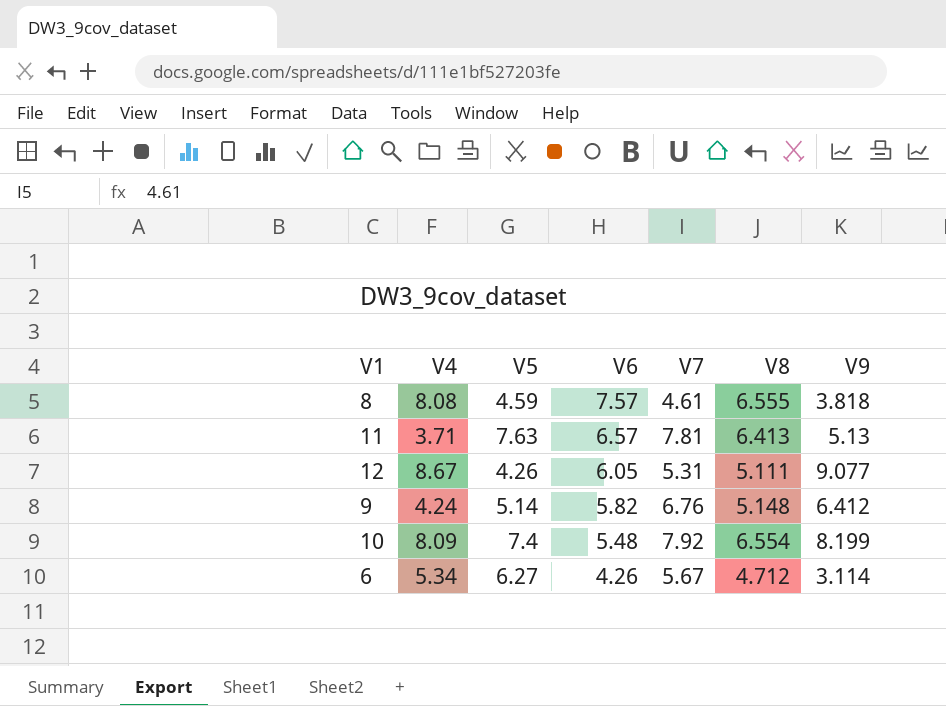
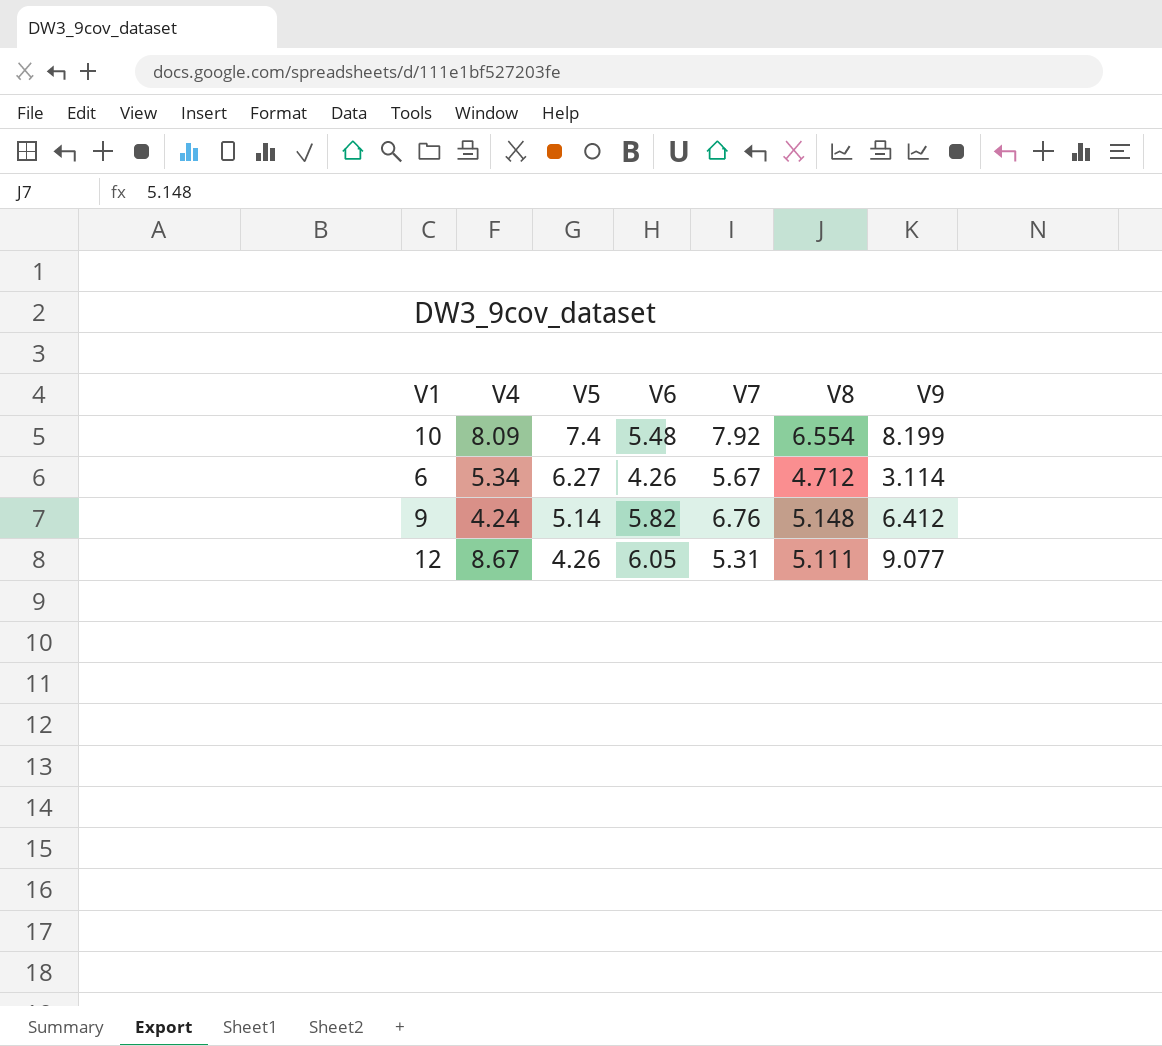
row order: V6 descending -> V5 descending
row 8: 8.08 | 4.59 | 7.57 | 4.61 | 6.555 | 3.818 -> none
row 11: 3.71 | 7.63 | 6.57 | 7.81 | 6.413 | 5.13 -> none

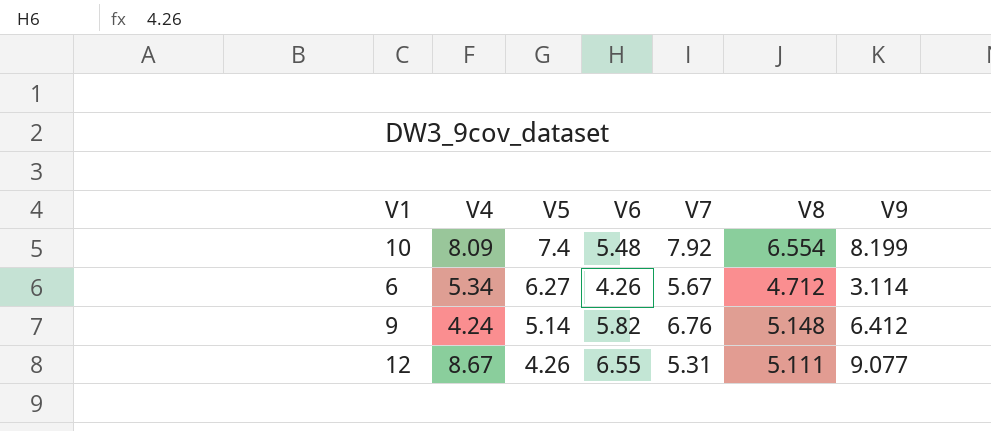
12 | V6: 6.05 -> 6.55

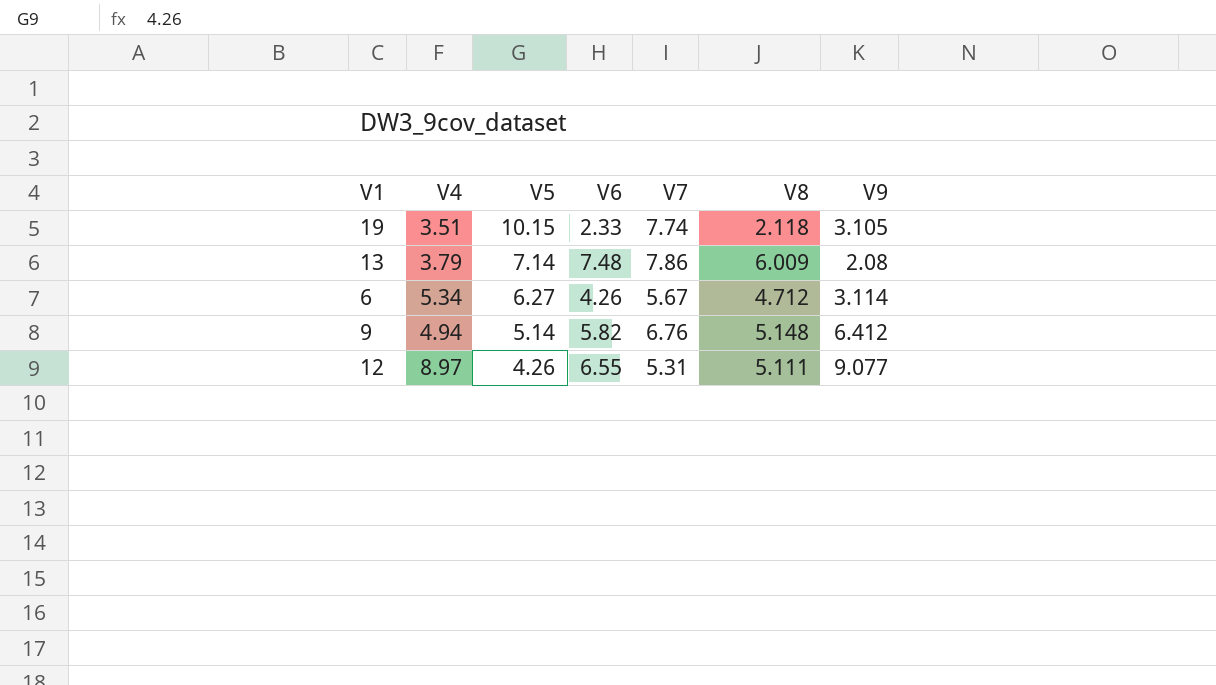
row 10: 8.09 | 7.4 | 5.48 | 7.92 | 6.554 | 8.199 -> none
row 19: none -> 3.51 | 10.15 | 2.33 | 7.74 | 2.118 | 3.105
row 13: none -> 3.79 | 7.14 | 7.48 | 7.86 | 6.009 | 2.08
9 | V4: 4.24 -> 4.94
12 | V4: 8.67 -> 8.97

